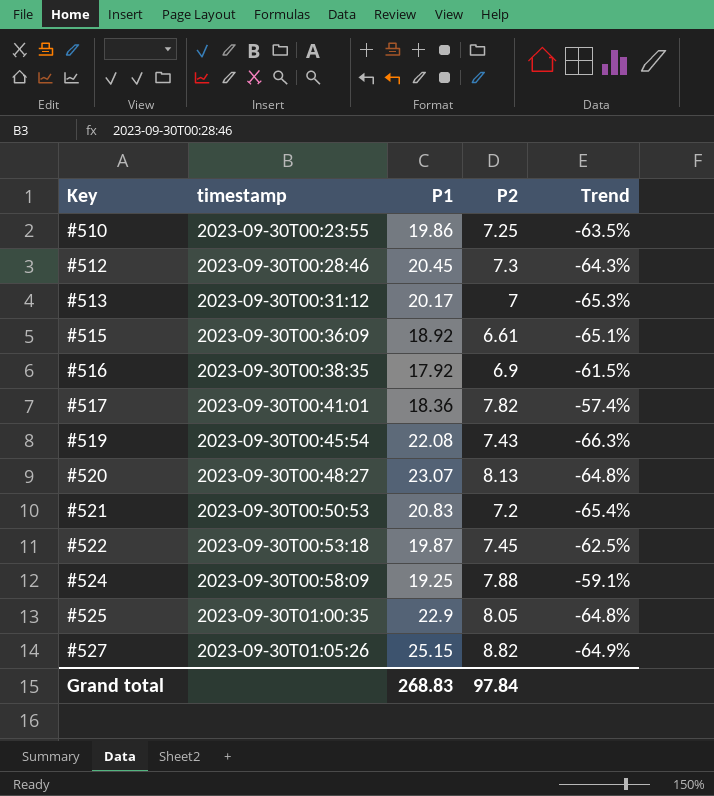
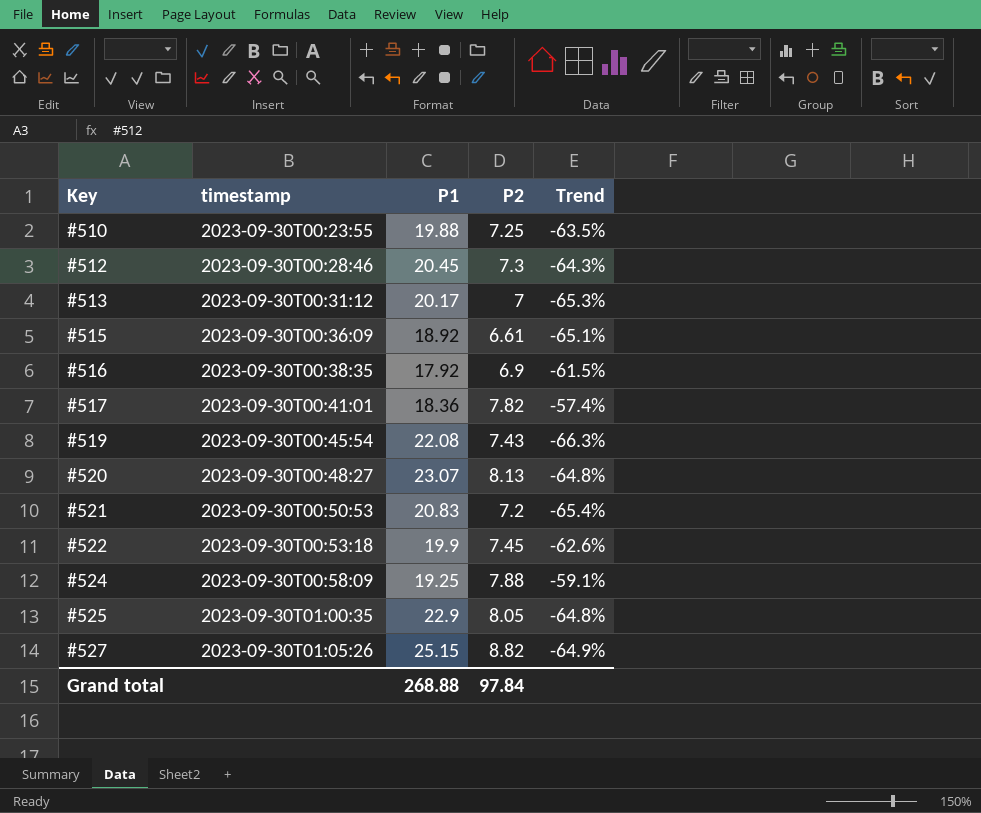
#510 | P1: 19.86 -> 19.88
#522 | P1: 19.87 -> 19.9
#522 | Trend: -62.5% -> -62.6%
Grand total | P1: 268.83 -> 268.88

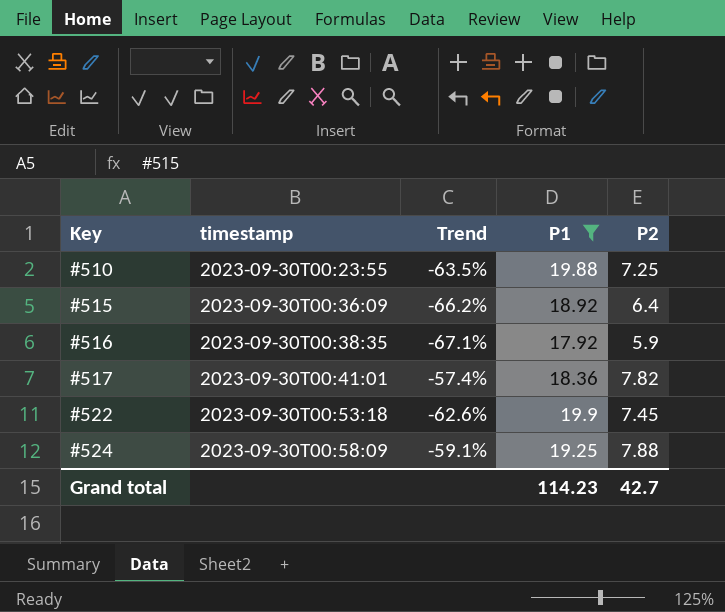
filter: none -> P1 <= 19.9
column Trend | position: 5 -> 3
#515 | Trend: -65.1% -> -66.2%
#515 | P2: 6.61 -> 6.4
#516 | Trend: -61.5% -> -67.1%
#516 | P2: 6.9 -> 5.9
Grand total | P1: 268.88 -> 114.23
Grand total | P2: 97.84 -> 42.7

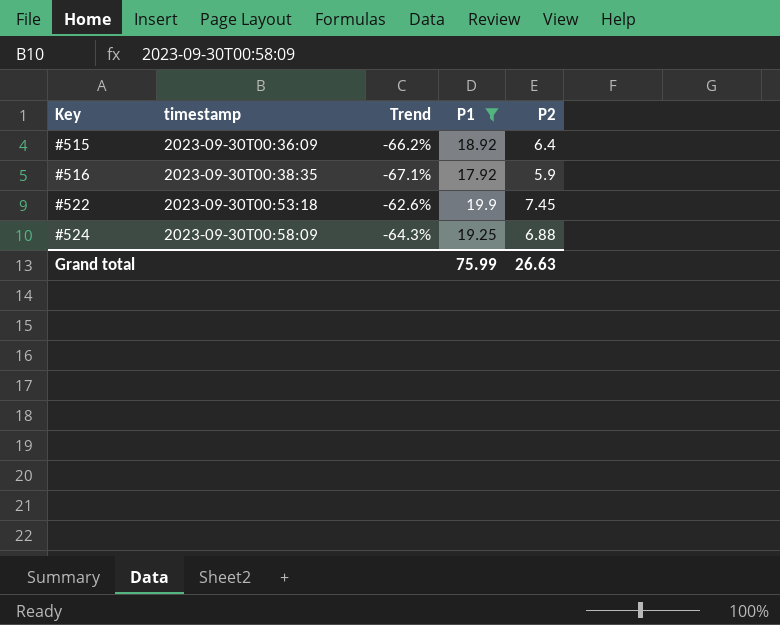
row #510: 2023-09-30T00:23:55 | -63.5% | 19.88 | 7.25 -> none
row #517: 2023-09-30T00:41:01 | -57.4% | 18.36 | 7.82 -> none
#524 | Trend: -59.1% -> -64.3%
#524 | P2: 7.88 -> 6.88
Grand total | P1: 114.23 -> 75.99
Grand total | P2: 42.7 -> 26.63

